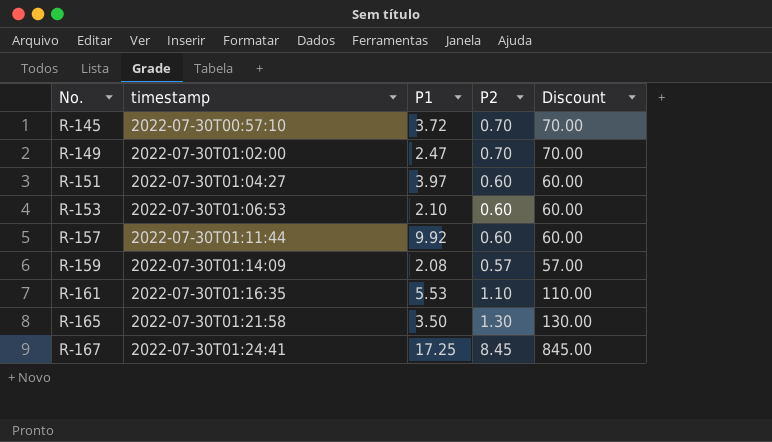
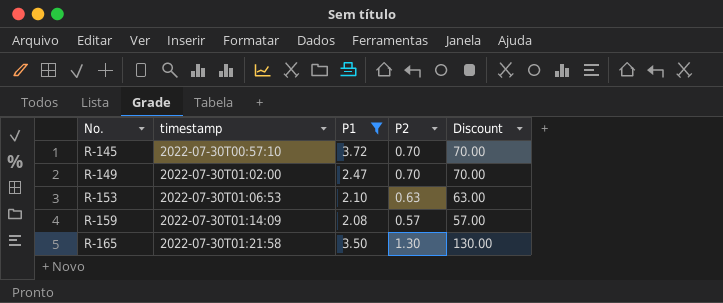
filter: none -> P1 <= 3.72
R-153 | P2: 0.60 -> 0.63
R-153 | Discount: 60.00 -> 63.00

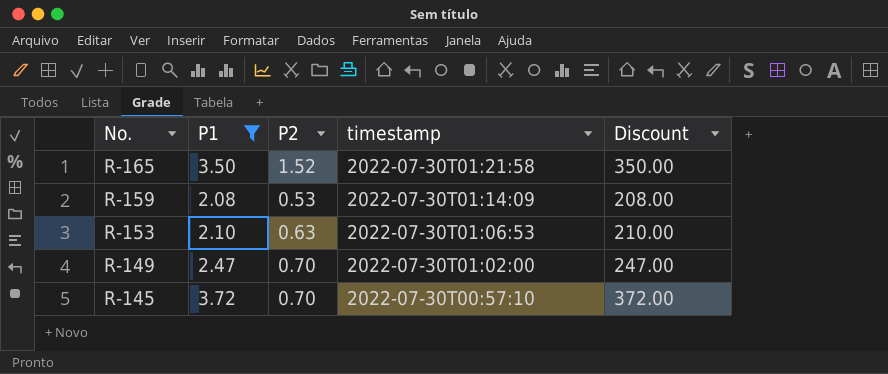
row order: No. ascending -> No. descending
column timestamp | position: 2 -> 4
column Discount | formula: [P2] * 100 -> [P1] * 100
R-165 | P2: 1.30 -> 1.52
R-159 | P2: 0.57 -> 0.53

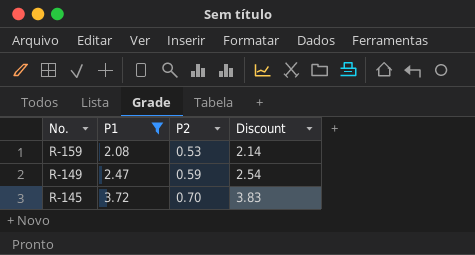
column timestamp | position: 4 -> none
column Discount | formula: [P1] * 100 -> [P1] * 1.03
row R-165: 3.50 | 1.52 | 2022-07-30T01:21:58 | 350.00 -> none
row R-153: 2.10 | 0.63 | 2022-07-30T01:06:53 | 210.00 -> none
R-149 | P2: 0.70 -> 0.59

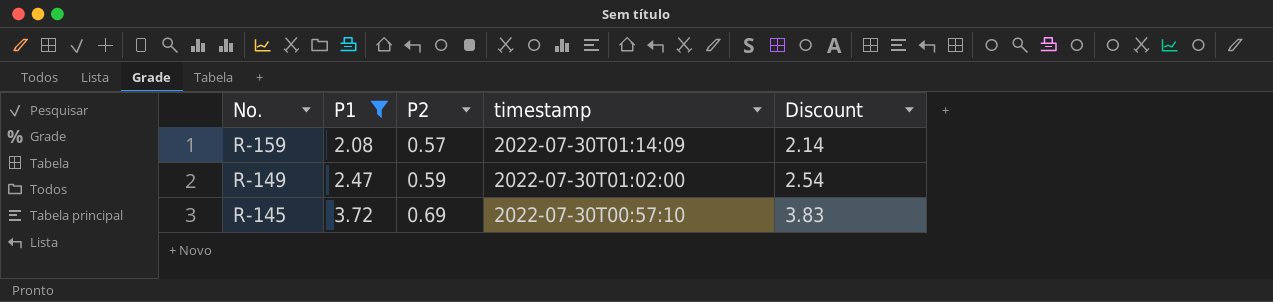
column timestamp | position: none -> 4
R-159 | P2: 0.53 -> 0.57
R-145 | P2: 0.70 -> 0.69

